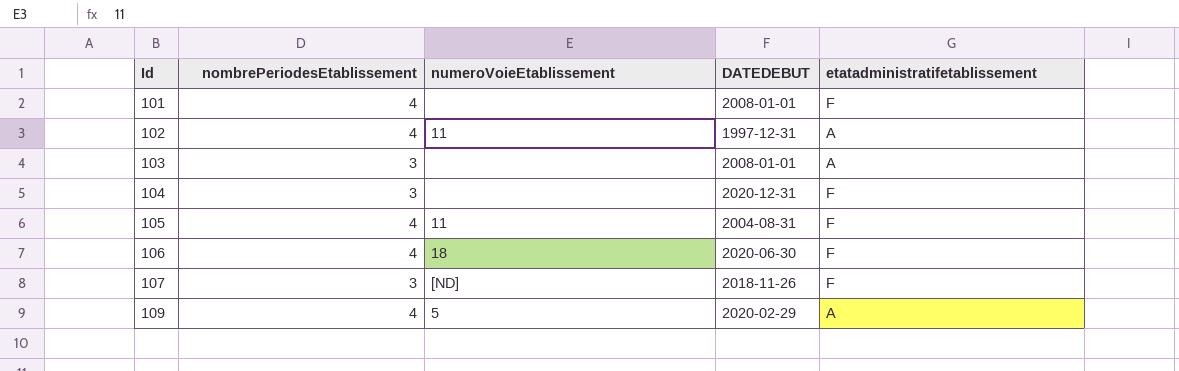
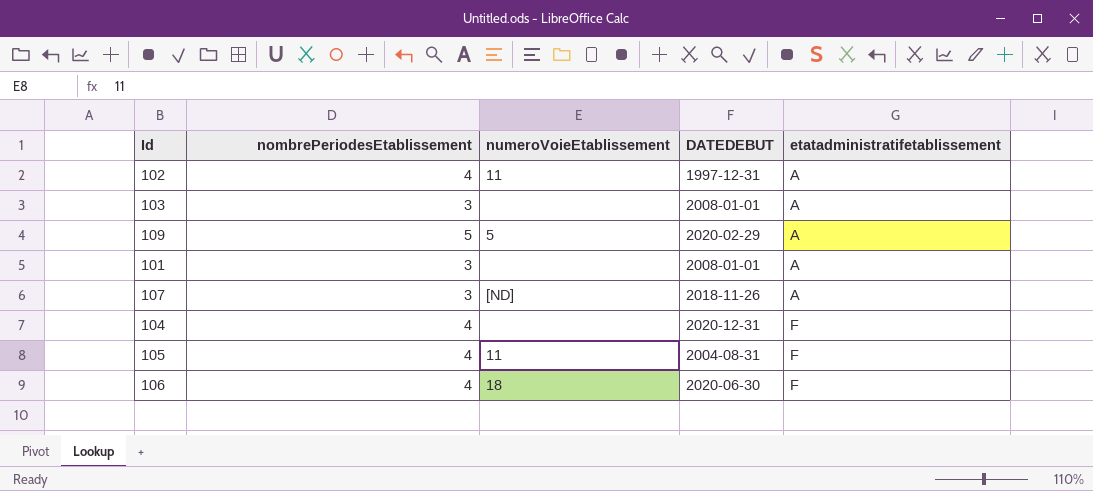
row order: Id ascending -> etatadministratifetablissement ascending
109 | nombrePeriodesEtablissement: 4 -> 5
101 | nombrePeriodesEtablissement: 4 -> 3
101 | etatadministratifetablissement: F -> A
107 | etatadministratifetablissement: F -> A
104 | nombrePeriodesEtablissement: 3 -> 4

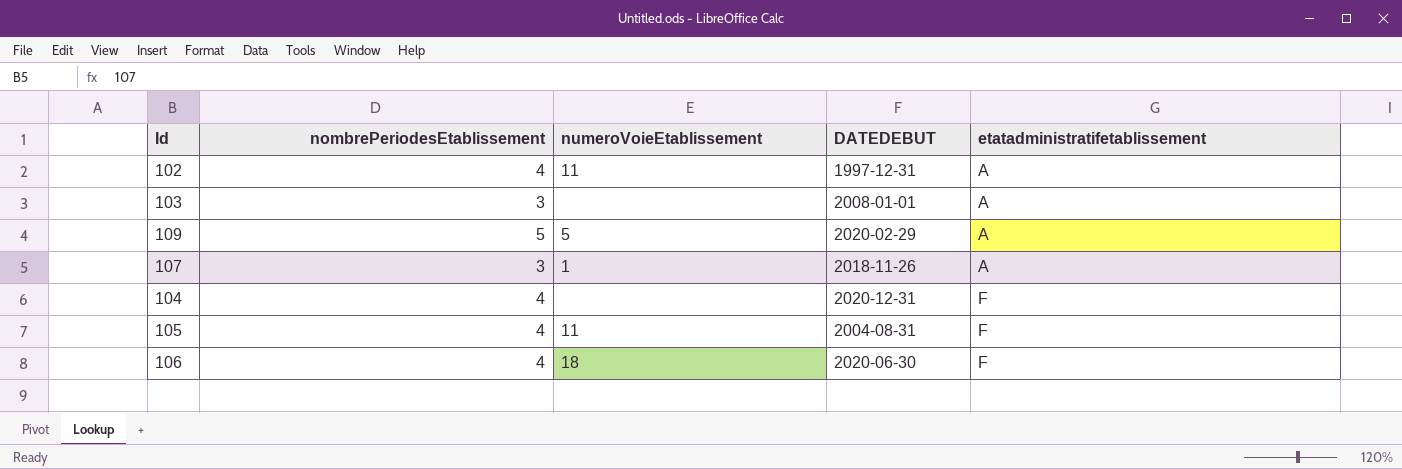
row 101: 3 | none | 2008-01-01 | A -> none
107 | numeroVoieEtablissement: [ND] -> 1

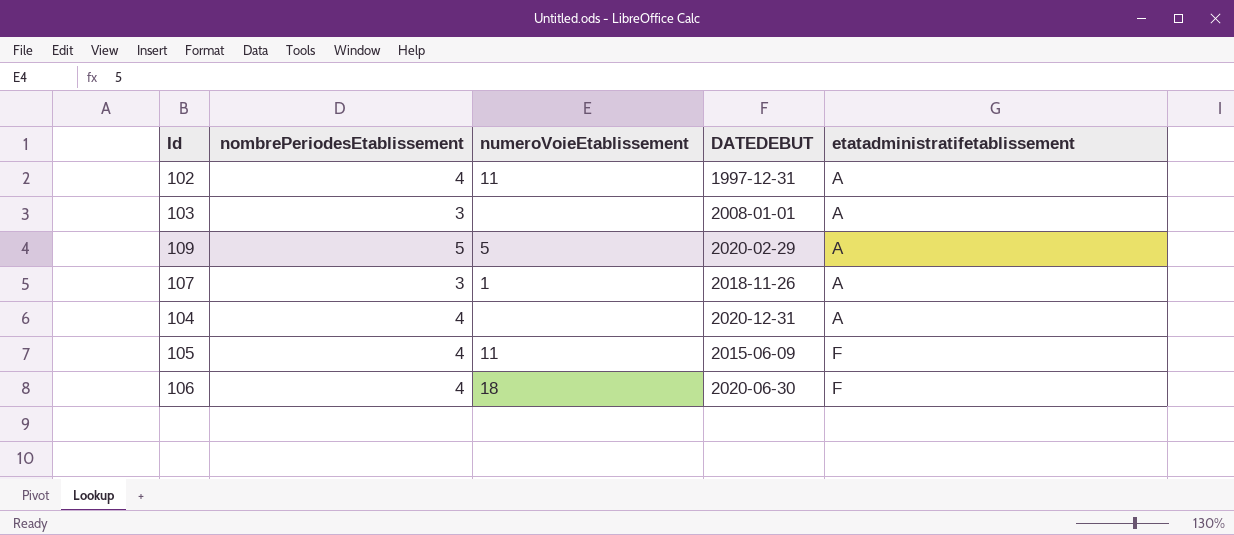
104 | etatadministratifetablissement: F -> A
105 | DATEDEBUT: 2004-08-31 -> 2015-06-09

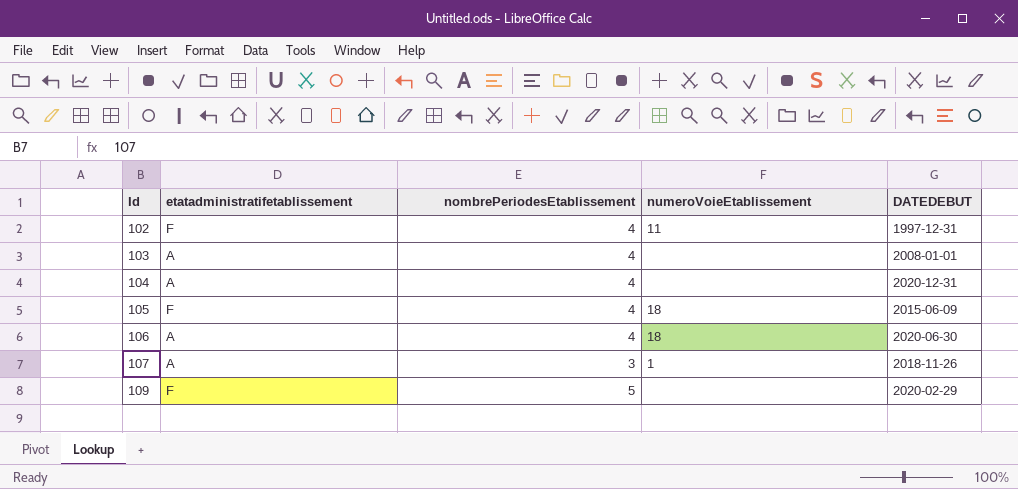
row order: etatadministratifetablissement ascending -> Id ascending
column etatadministratifetablissement | position: 5 -> 2
102 | etatadministratifetablissement: A -> F
103 | nombrePeriodesEtablissement: 3 -> 4
105 | numeroVoieEtablissement: 11 -> 18
106 | etatadministratifetablissement: F -> A
109 | etatadministratifetablissement: A -> F
109 | numeroVoieEtablissement: 5 -> none

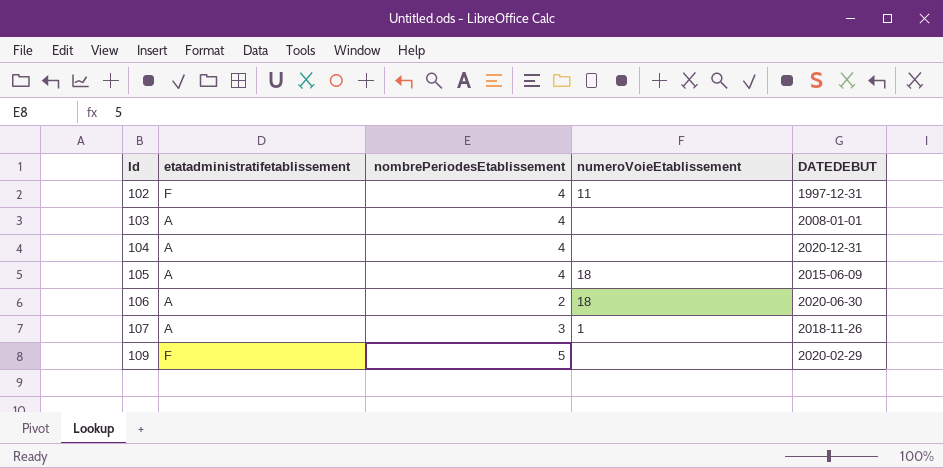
105 | etatadministratifetablissement: F -> A
106 | nombrePeriodesEtablissement: 4 -> 2

